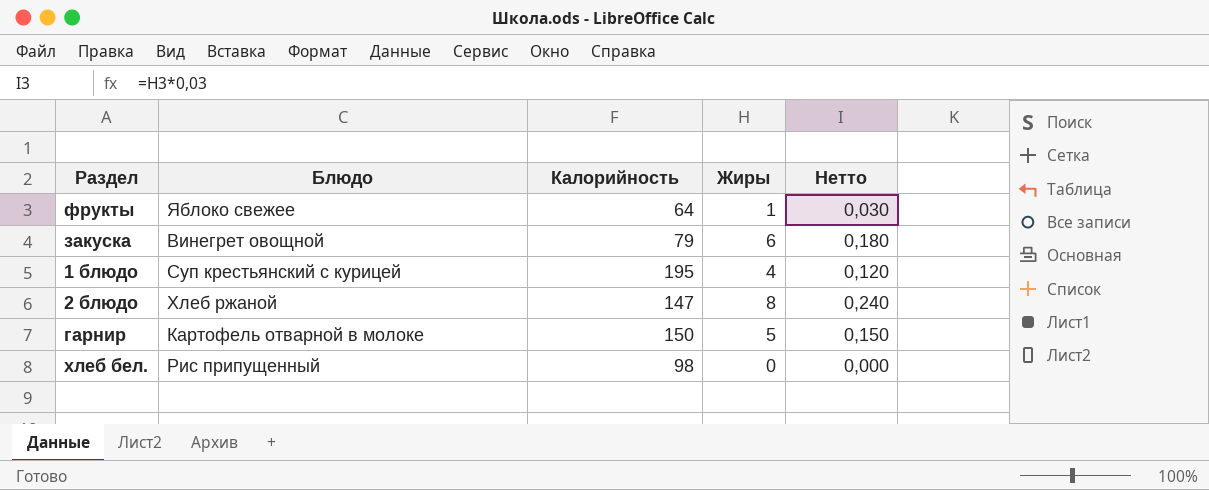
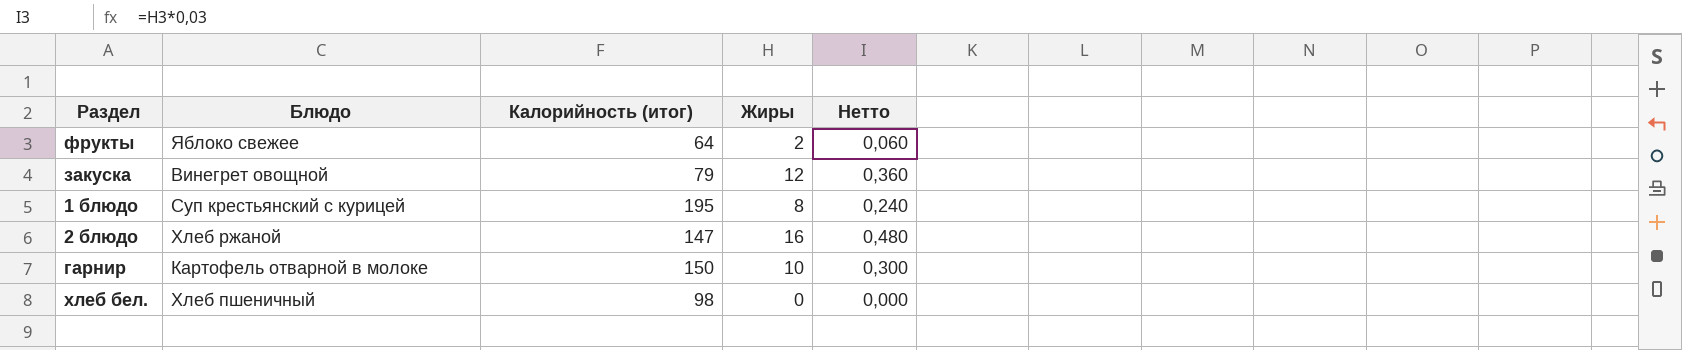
column name: Калорийность -> Калорийность (итог)
фрукты | Жиры: 1 -> 2
фрукты | Нетто: 0,030 -> 0,060
закуска | Жиры: 6 -> 12
закуска | Нетто: 0,180 -> 0,360
1 блюдо | Жиры: 4 -> 8
1 блюдо | Нетто: 0,120 -> 0,240
2 блюдо | Жиры: 8 -> 16
2 блюдо | Нетто: 0,240 -> 0,480
гарнир | Жиры: 5 -> 10
гарнир | Нетто: 0,150 -> 0,300
хлеб бел. | Блюдо: Рис припущенный -> Хлеб пшеничный

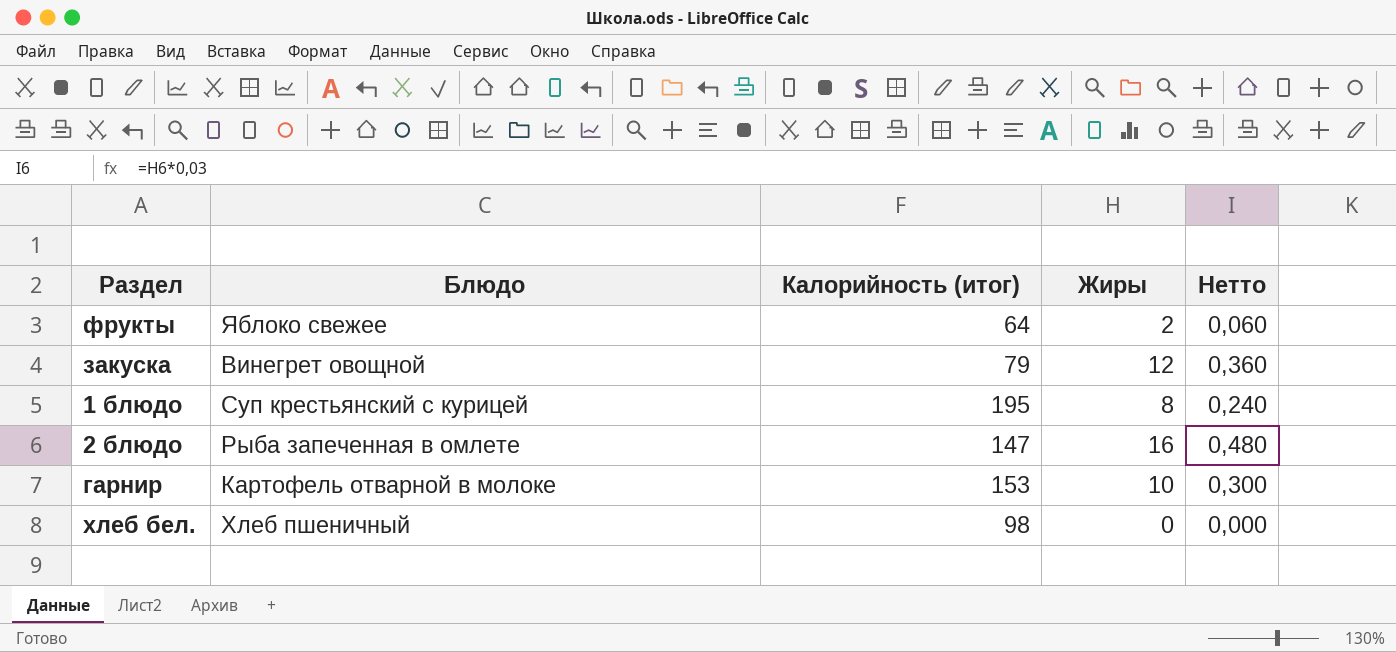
2 блюдо | Блюдо: Хлеб ржаной -> Рыба запеченная в омлете
гарнир | Калорийность (итог): 150 -> 153

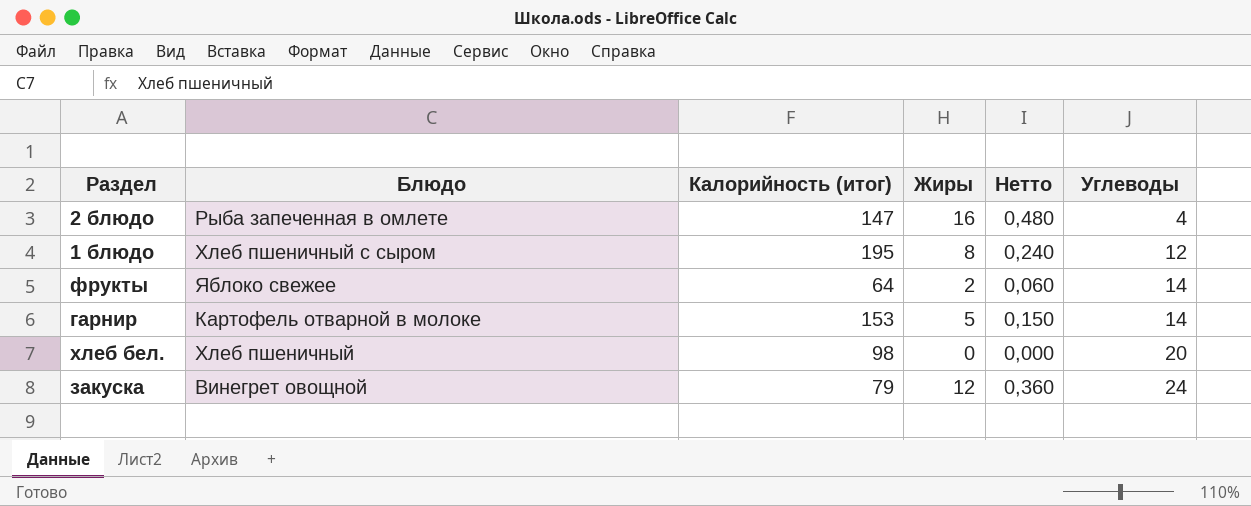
row order: none -> Углеводы ascending
column Углеводы | position: none -> 6
1 блюдо | Блюдо: Суп крестьянский с курицей -> Хлеб пшеничный с сыром
гарнир | Жиры: 10 -> 5
гарнир | Нетто: 0,300 -> 0,150

